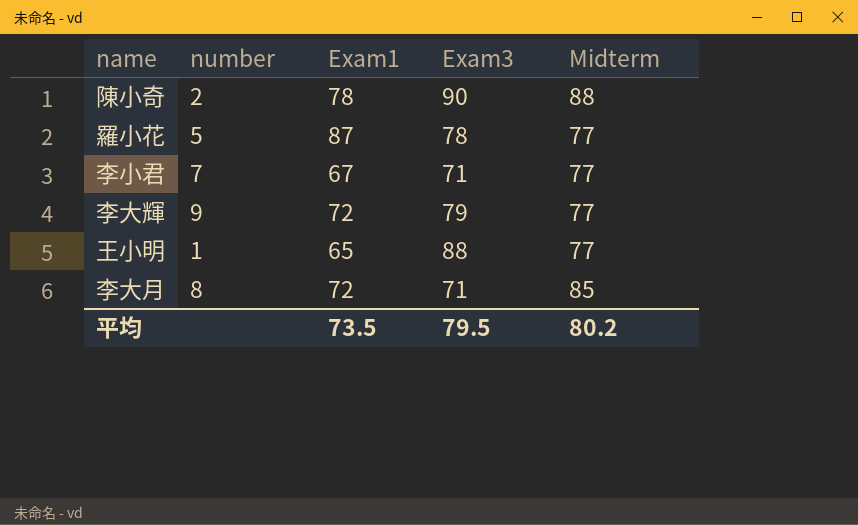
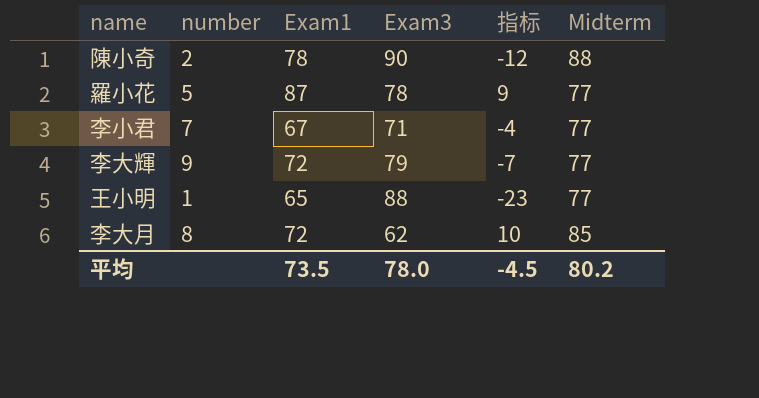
column 指标 | formula: none -> [Exam1] - [Exam3]
李大月 | Exam3: 71 -> 62
平均 | Exam3: 79.5 -> 78.0

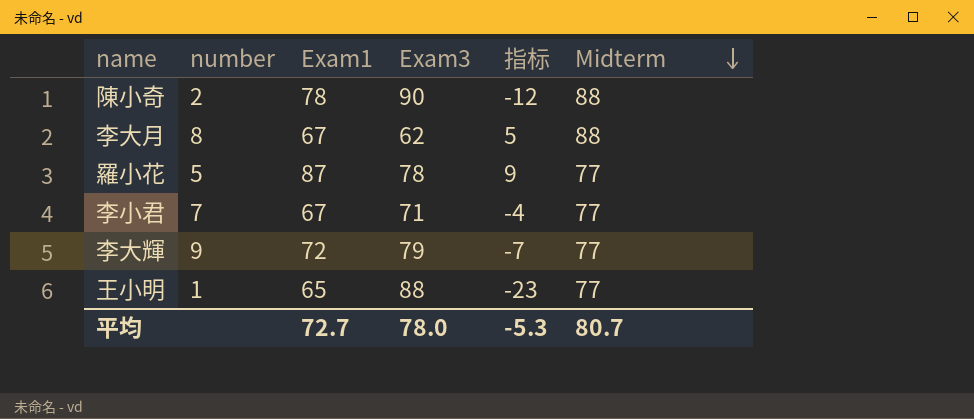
row order: none -> Midterm descending
李大月 | Exam1: 72 -> 67
李大月 | 指标: 10 -> 5
李大月 | Midterm: 85 -> 88
平均 | Exam1: 73.5 -> 72.7
平均 | 指标: -4.5 -> -5.3
平均 | Midterm: 80.2 -> 80.7

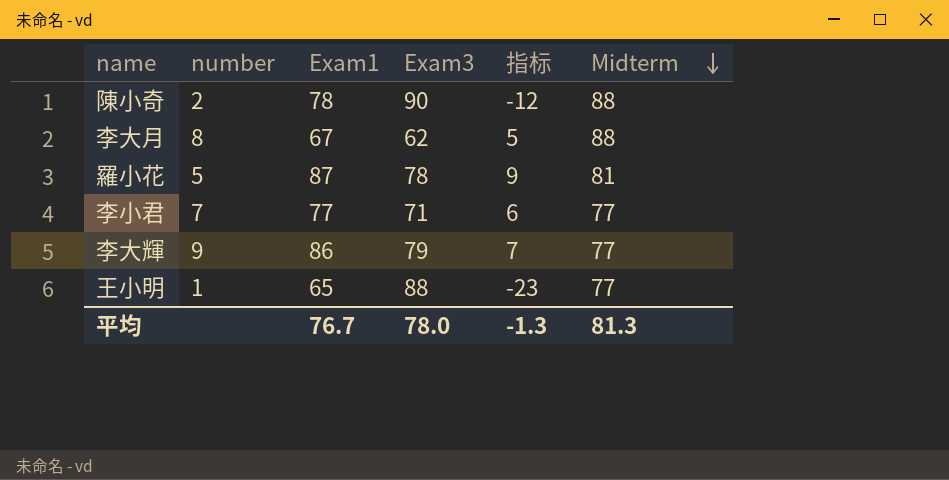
羅小花 | Midterm: 77 -> 81
李小君 | Exam1: 67 -> 77
李小君 | 指标: -4 -> 6
李大輝 | Exam1: 72 -> 86
李大輝 | 指标: -7 -> 7
平均 | Exam1: 72.7 -> 76.7
平均 | 指标: -5.3 -> -1.3
平均 | Midterm: 80.7 -> 81.3

